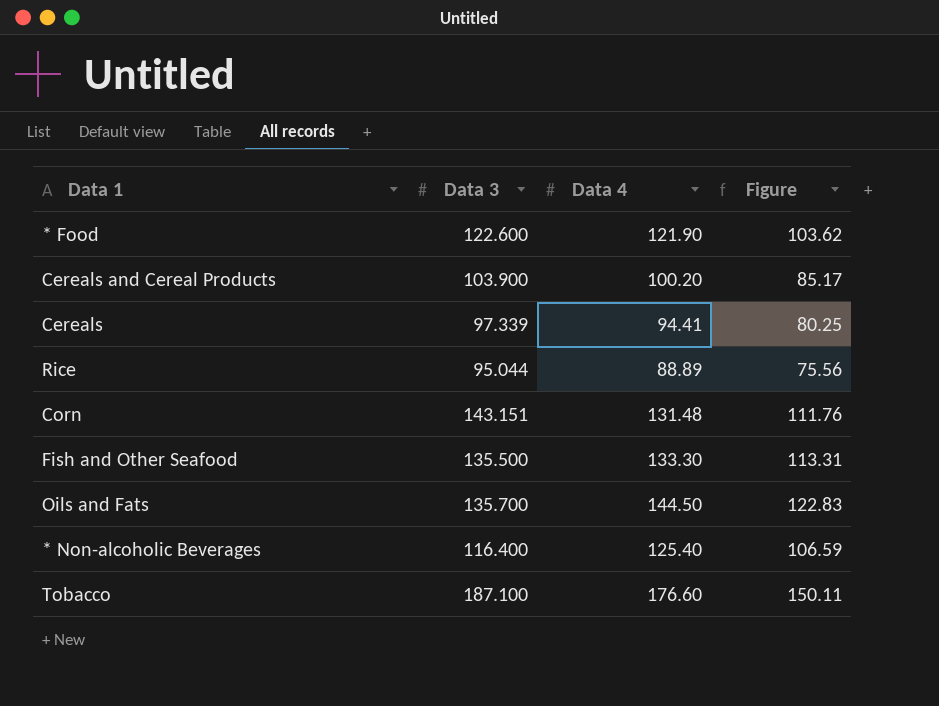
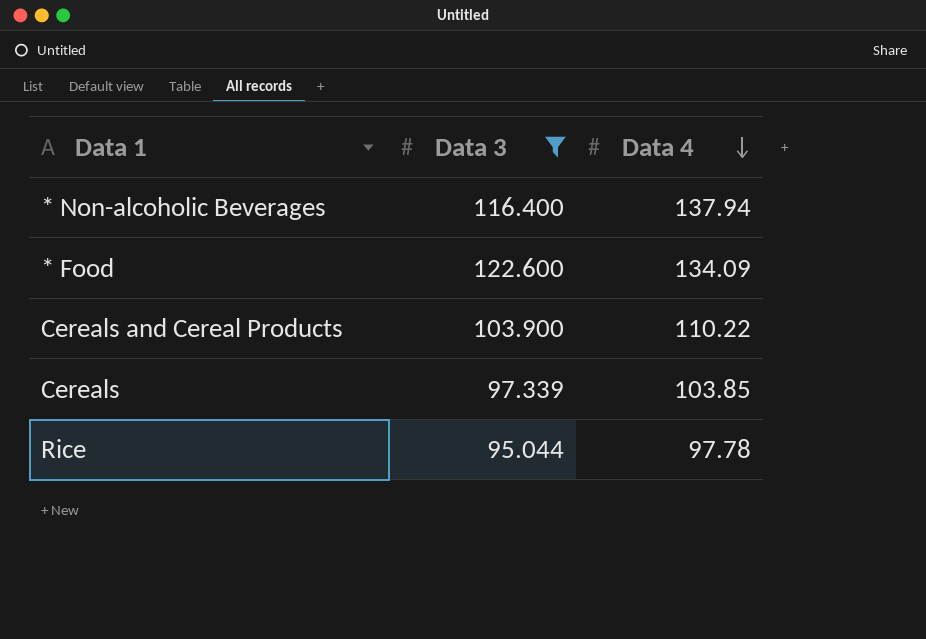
filter: none -> Data 3 <= 122.600
row order: none -> Data 4 descending
column Figure | formula: [Data 4] * 0.85 -> none
* Non-alcoholic Beverages | Data 4: 125.40 -> 137.94
* Food | Data 4: 121.90 -> 134.09
Cereals and Cereal Products | Data 4: 100.20 -> 110.22
Cereals | Data 4: 94.41 -> 103.85
Rice | Data 4: 88.89 -> 97.78

